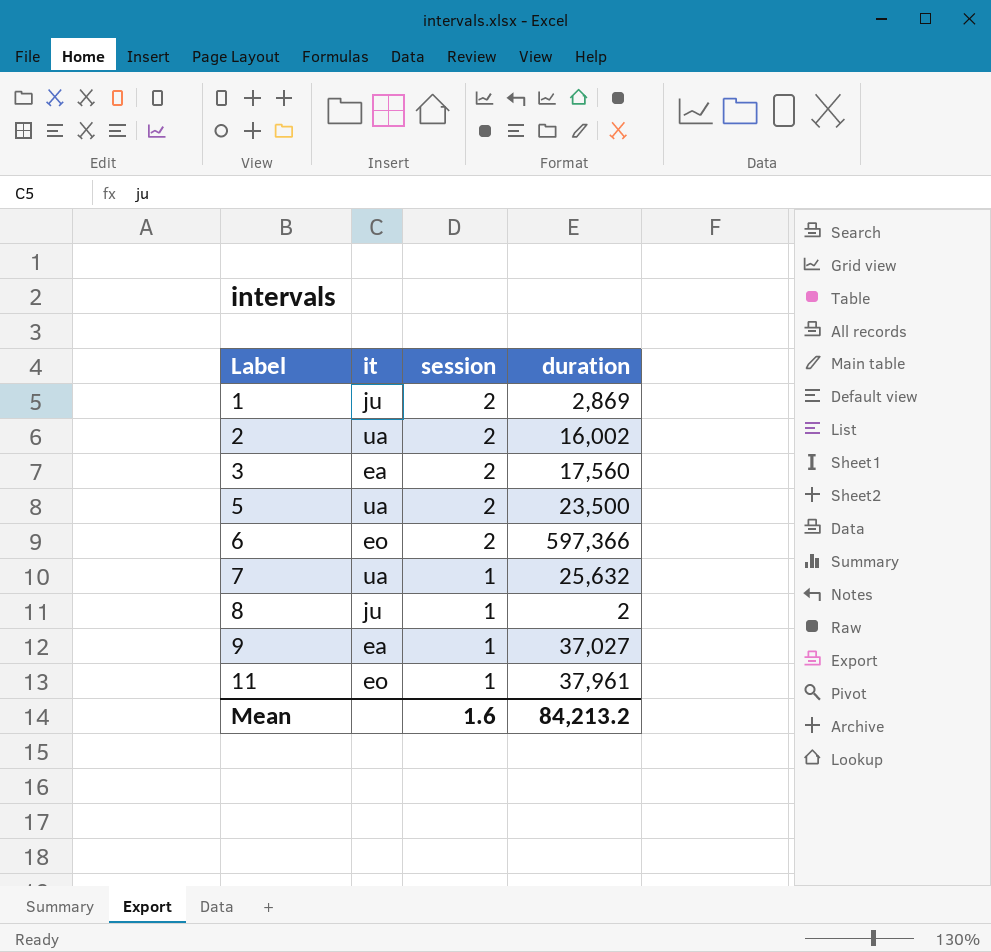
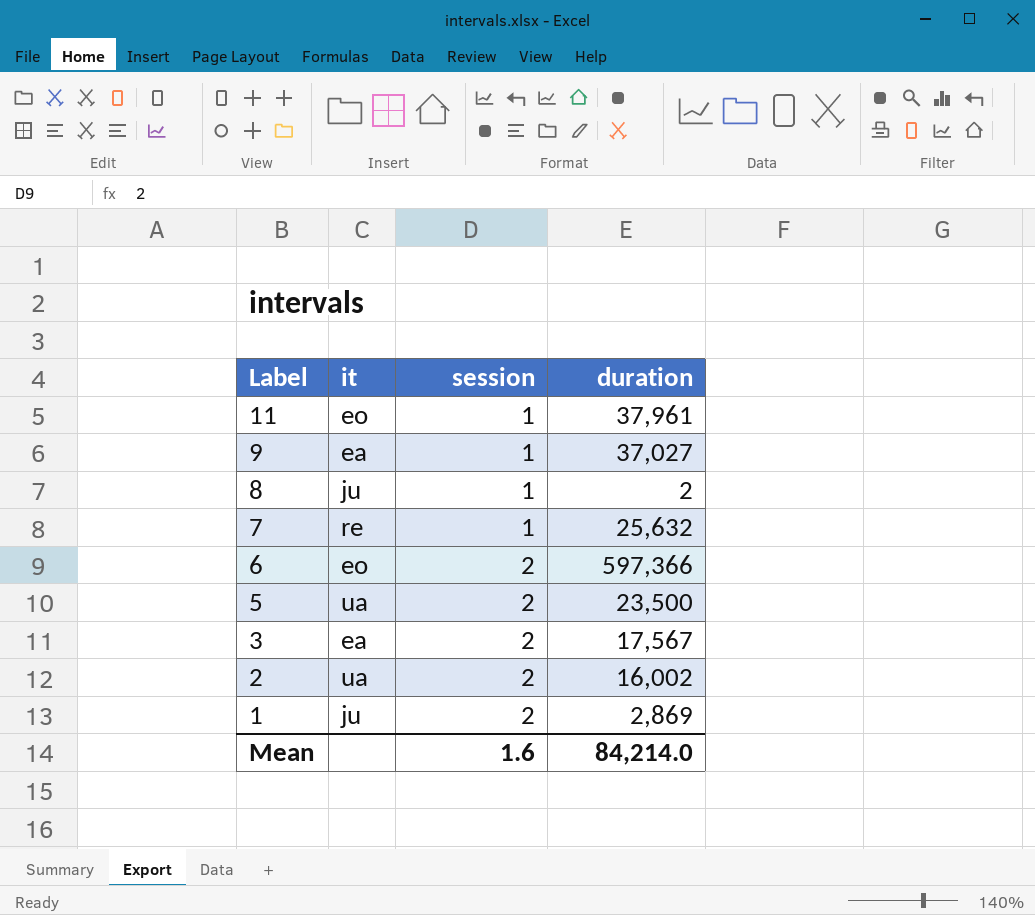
row order: Label ascending -> Label descending
7 | it: ua -> re
3 | duration: 17,560 -> 17,567
Mean | duration: 84,213.2 -> 84,214.0

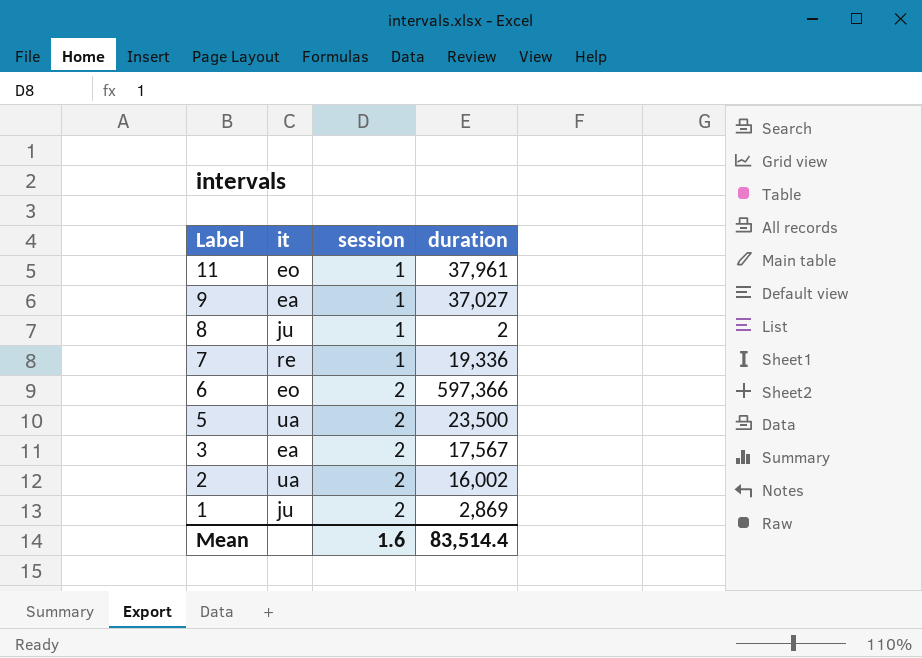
7 | duration: 25,632 -> 19,336
Mean | duration: 84,214.0 -> 83,514.4

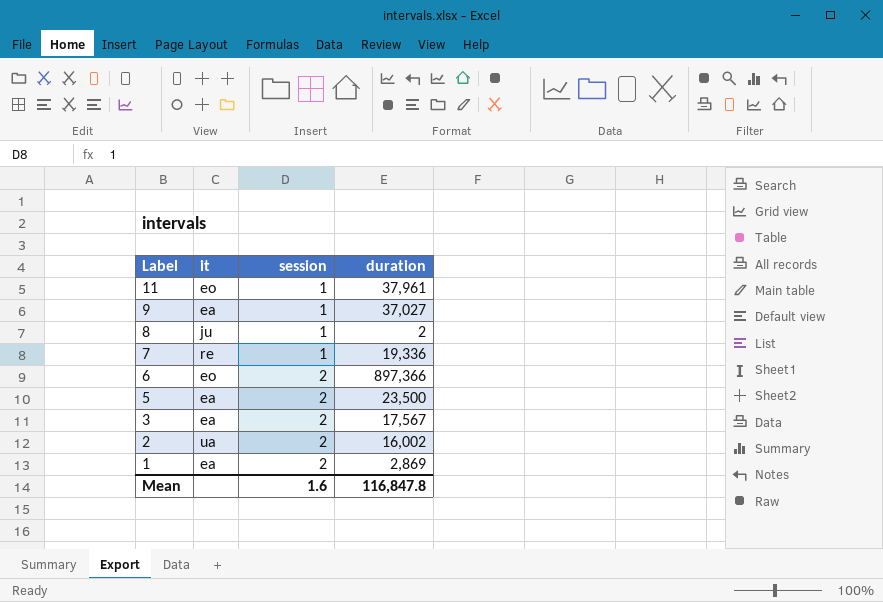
6 | duration: 597,366 -> 897,366
5 | it: ua -> ea
1 | it: ju -> ea
Mean | duration: 83,514.4 -> 116,847.8

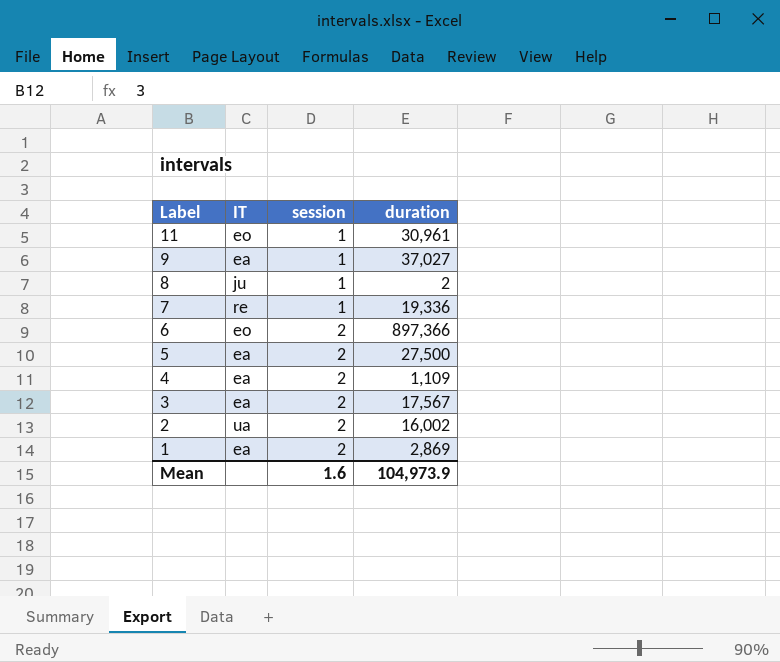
column name: it -> IT
11 | duration: 37,961 -> 30,961
5 | duration: 23,500 -> 27,500
row 4: none -> ea | 2 | 1,109
Mean | duration: 116,847.8 -> 104,973.9

